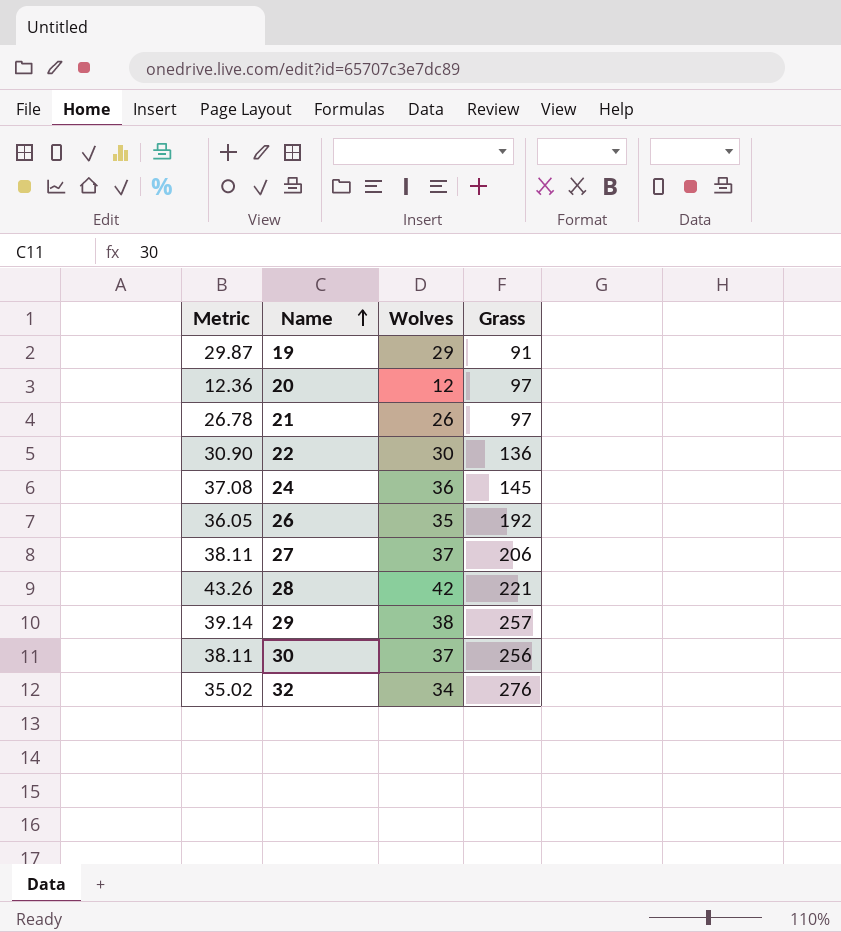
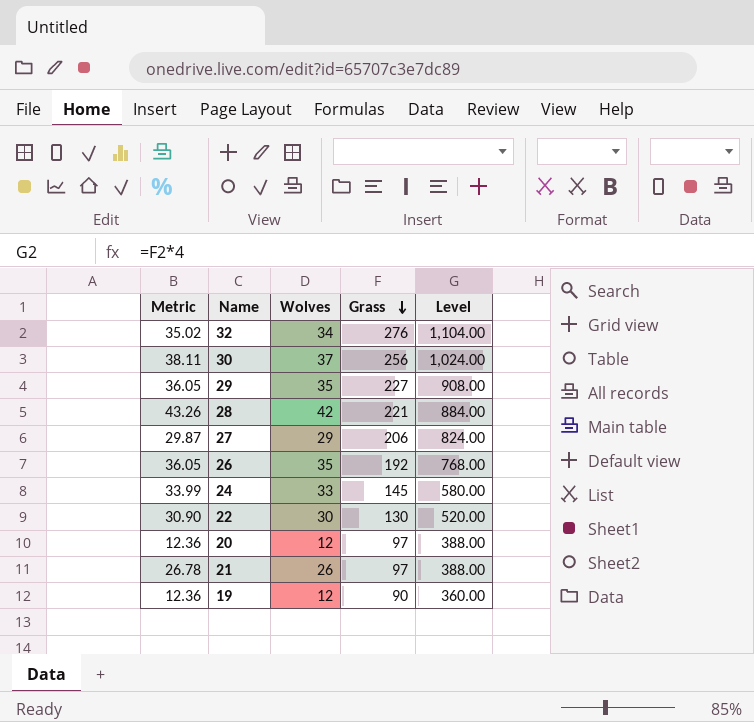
row order: Name ascending -> Grass descending
column Level | formula: none -> [Grass] * 4
29 | Metric: 39.14 -> 36.05
29 | Wolves: 38 -> 35
29 | Grass: 257 -> 227
27 | Metric: 38.11 -> 29.87
27 | Wolves: 37 -> 29
24 | Metric: 37.08 -> 33.99
24 | Wolves: 36 -> 33
22 | Grass: 136 -> 130
19 | Metric: 29.87 -> 12.36
19 | Wolves: 29 -> 12
19 | Grass: 91 -> 90

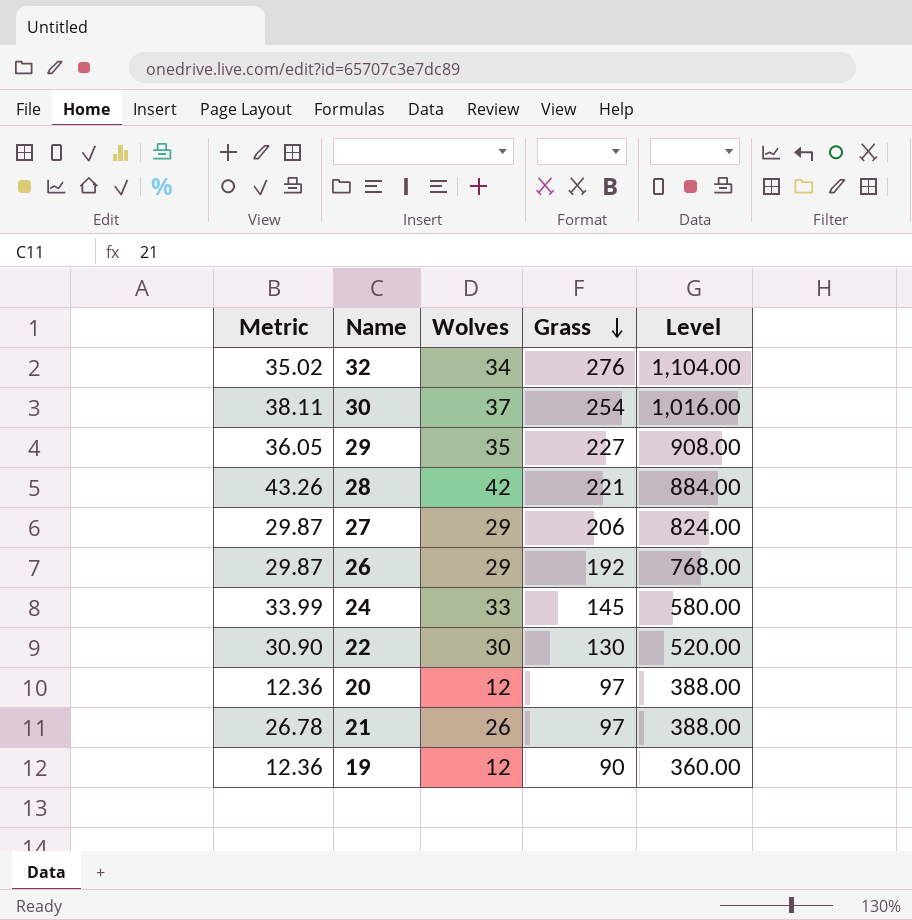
30 | Grass: 256 -> 254
30 | Level: 1,024.00 -> 1,016.00
26 | Metric: 36.05 -> 29.87
26 | Wolves: 35 -> 29

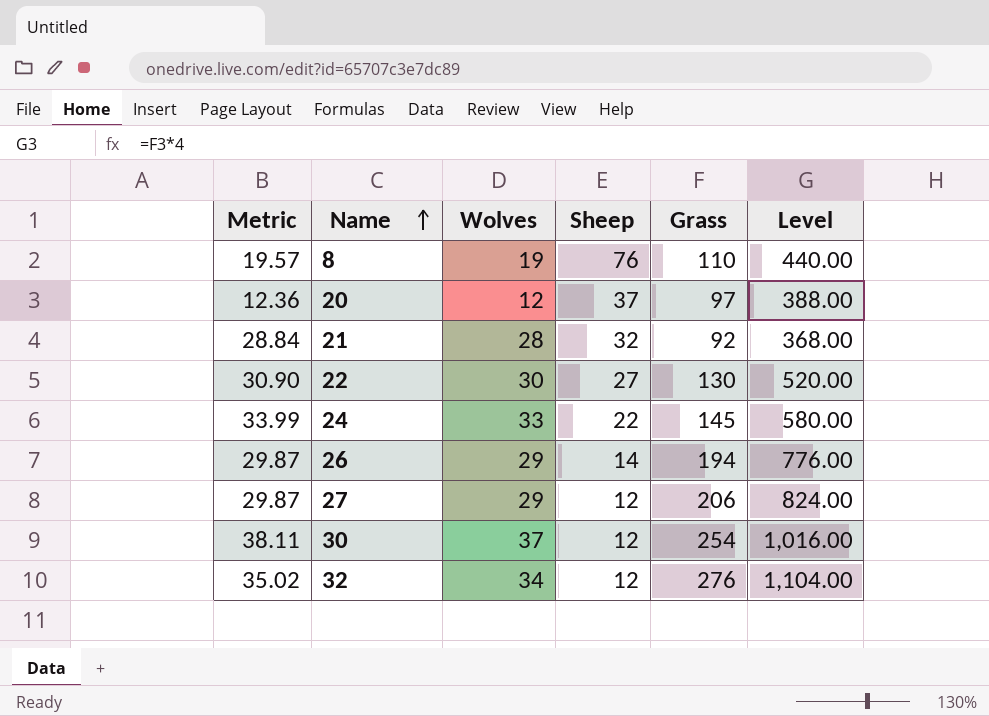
row order: Grass descending -> Name ascending
column Sheep | position: none -> 4
row 29: 36.05 | 35 | 227 | 908.00 -> none
row 28: 43.26 | 42 | 221 | 884.00 -> none
row 19: 12.36 | 12 | 90 | 360.00 -> none
row 8: none -> 19.57 | 19 | 76 | 110 | 440.00
21 | Metric: 26.78 -> 28.84
21 | Wolves: 26 -> 28
21 | Grass: 97 -> 92
21 | Level: 388.00 -> 368.00
26 | Grass: 192 -> 194
26 | Level: 768.00 -> 776.00

